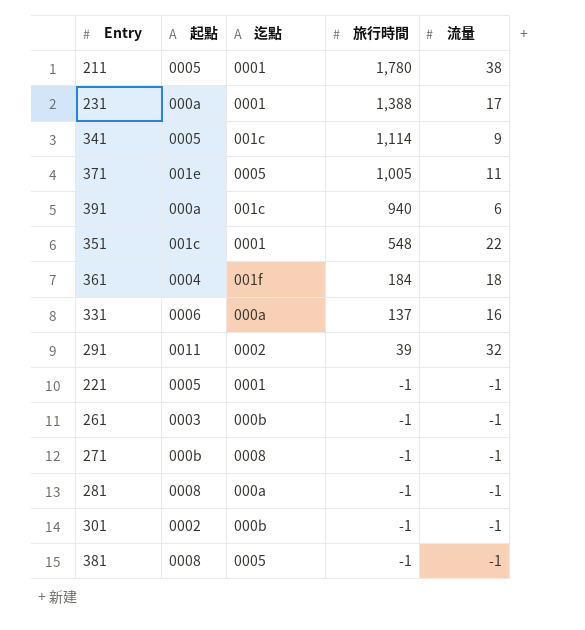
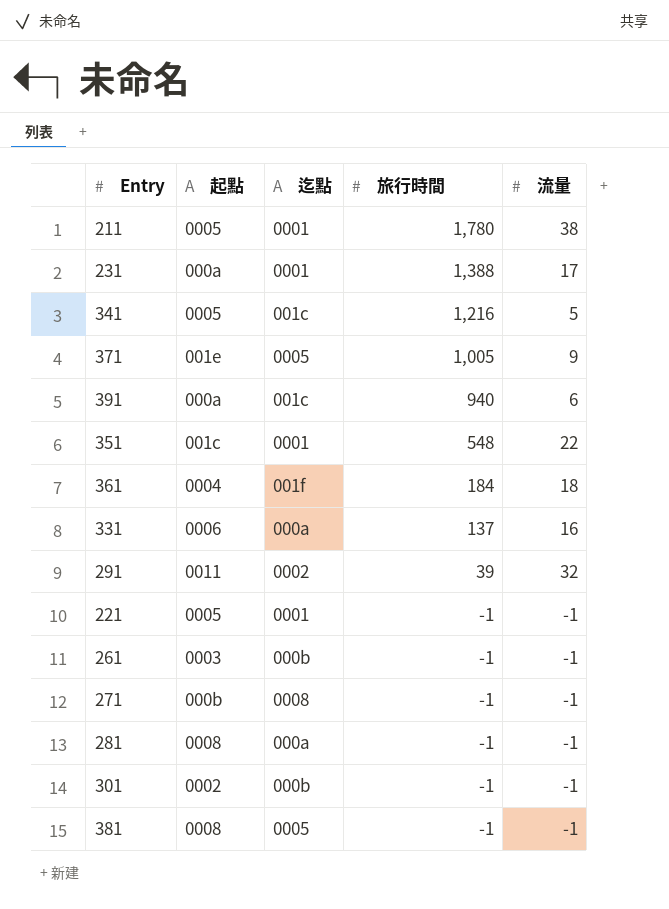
341 | 旅行時間: 1,114 -> 1,216
341 | 流量: 9 -> 5
371 | 流量: 11 -> 9

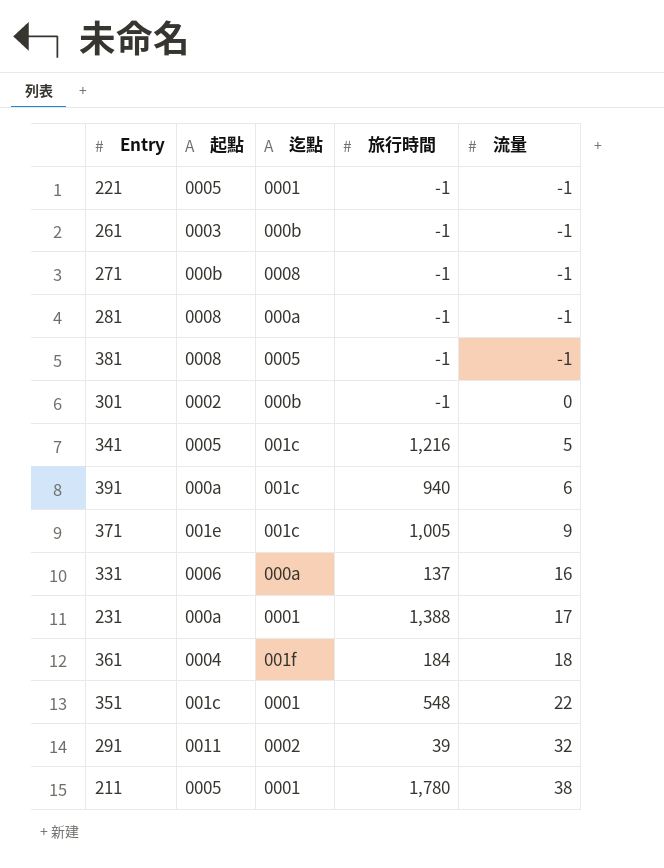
row order: 旅行時間 descending -> 流量 ascending
301 | 流量: -1 -> 0
371 | 迄點: 0005 -> 001c

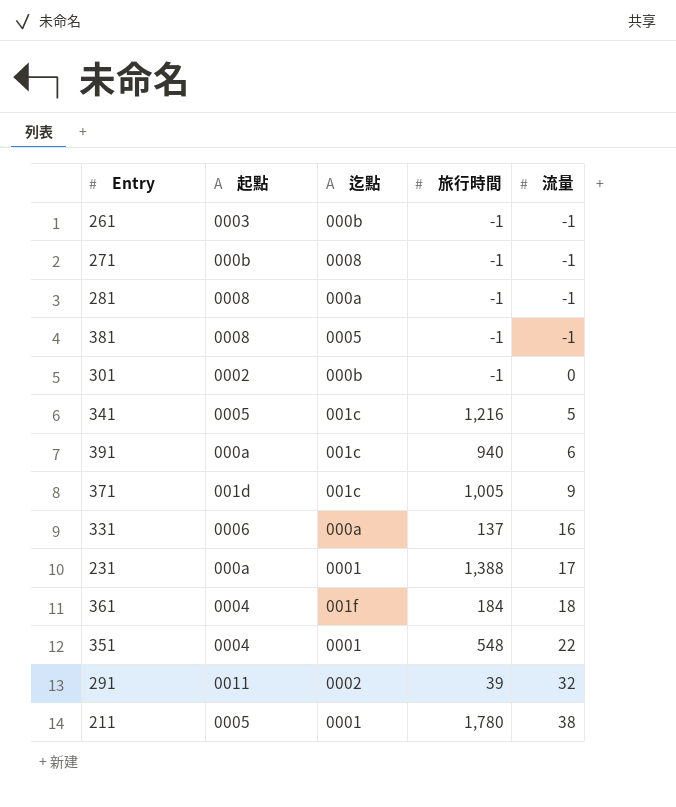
row 221: 0005 | 0001 | -1 | -1 -> none
371 | 起點: 001e -> 001d
351 | 起點: 001c -> 0004

